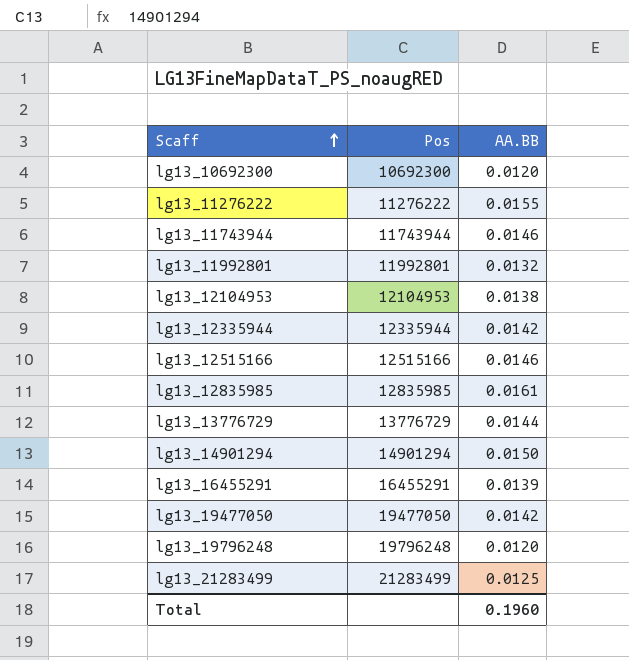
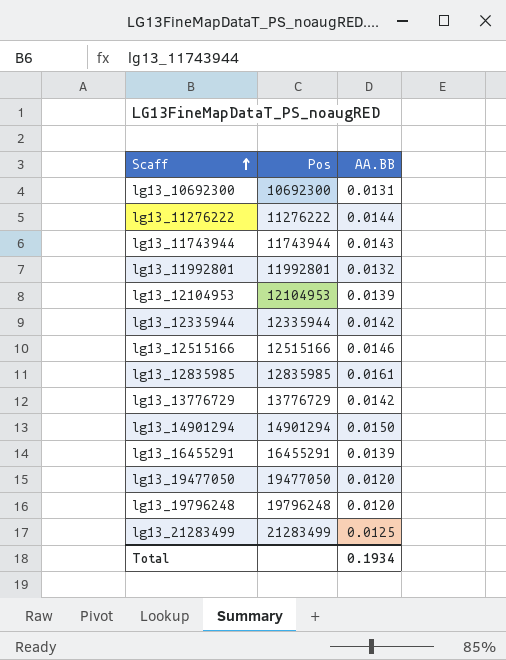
lg13_10692300 | AA.BB: 0.0120 -> 0.0131
lg13_11276222 | AA.BB: 0.0155 -> 0.0144
lg13_11743944 | AA.BB: 0.0146 -> 0.0143
lg13_12104953 | AA.BB: 0.0138 -> 0.0139
lg13_13776729 | AA.BB: 0.0144 -> 0.0142
lg13_19477050 | AA.BB: 0.0142 -> 0.0120
Total | AA.BB: 0.1960 -> 0.1934

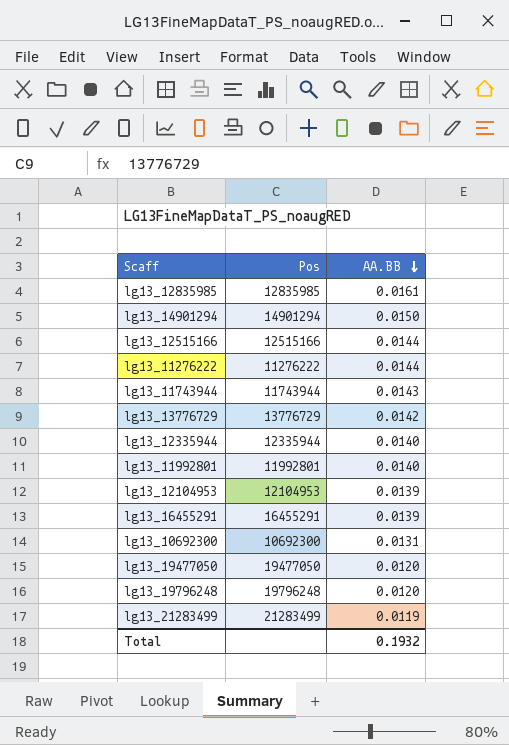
row order: Scaff ascending -> AA.BB descending
lg13_12515166 | AA.BB: 0.0146 -> 0.0144
lg13_12335944 | AA.BB: 0.0142 -> 0.0140
lg13_11992801 | AA.BB: 0.0132 -> 0.0140
lg13_21283499 | AA.BB: 0.0125 -> 0.0119
Total | AA.BB: 0.1934 -> 0.1932

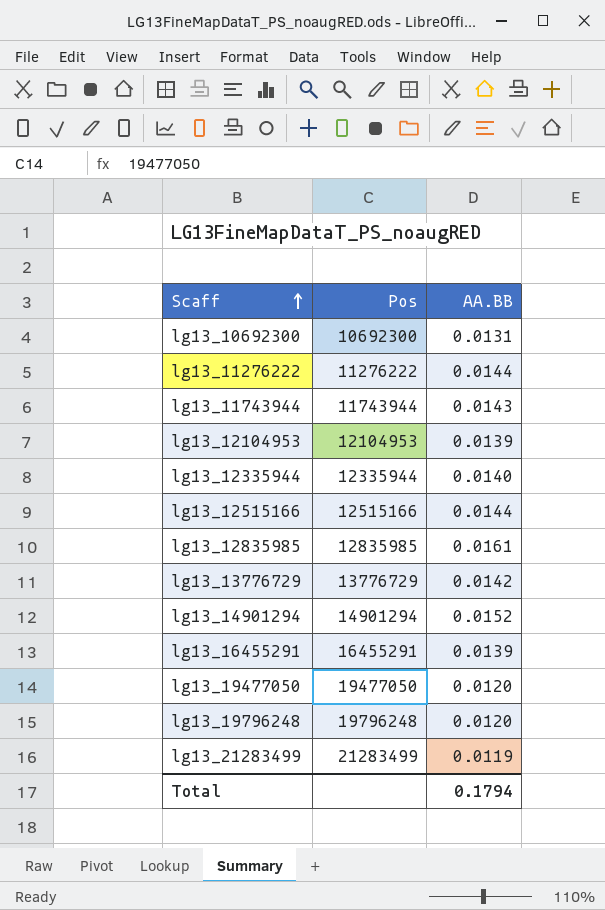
row order: AA.BB descending -> Scaff ascending
row lg13_11992801: 11992801 | 0.0140 -> none
lg13_14901294 | AA.BB: 0.0150 -> 0.0152
Total | AA.BB: 0.1932 -> 0.1794

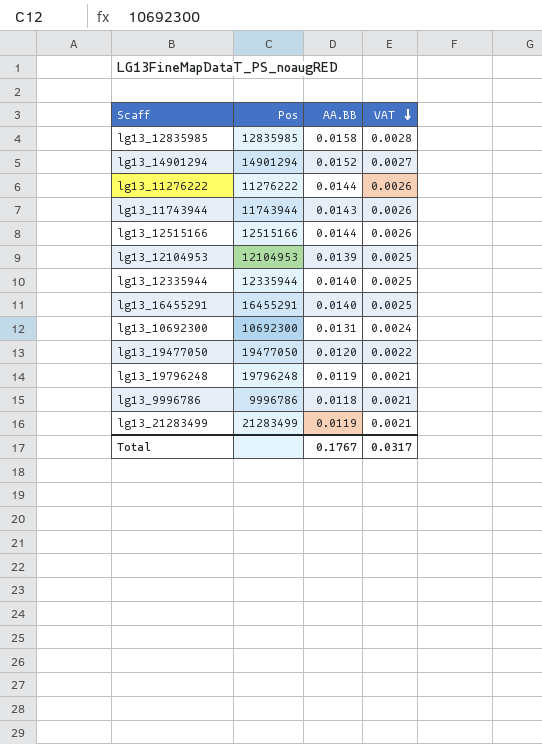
row order: Scaff ascending -> VAT descending
column VAT | formula: none -> [AA.BB] * 0.18
row lg13_13776729: 13776729 | 0.0142 -> none
lg13_12835985 | AA.BB: 0.0161 -> 0.0158
lg13_16455291 | AA.BB: 0.0139 -> 0.0140
lg13_19796248 | AA.BB: 0.0120 -> 0.0119
row lg13_9996786: none -> 9996786 | 0.0118 | 0.0021
Total | AA.BB: 0.1794 -> 0.1767

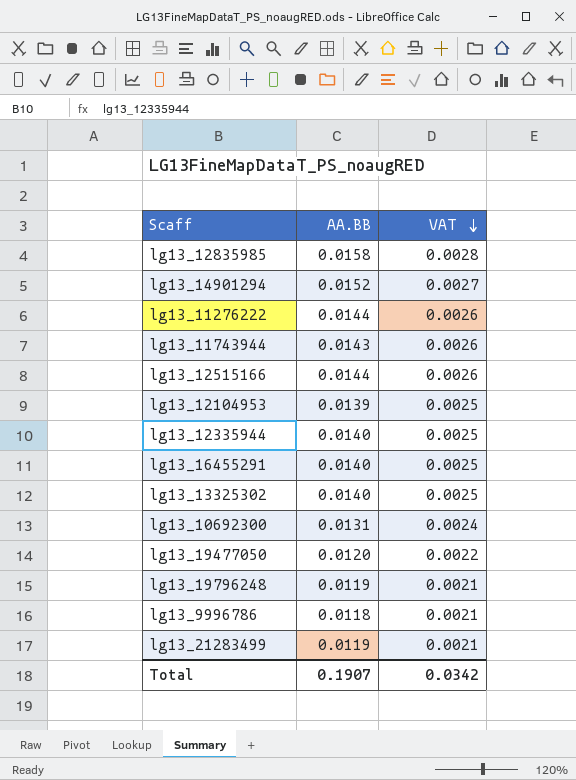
column Pos | position: 2 -> none
row lg13_13325302: none -> 0.0140 | 0.0025
Total | AA.BB: 0.1767 -> 0.1907
Total | VAT: 0.0317 -> 0.0342

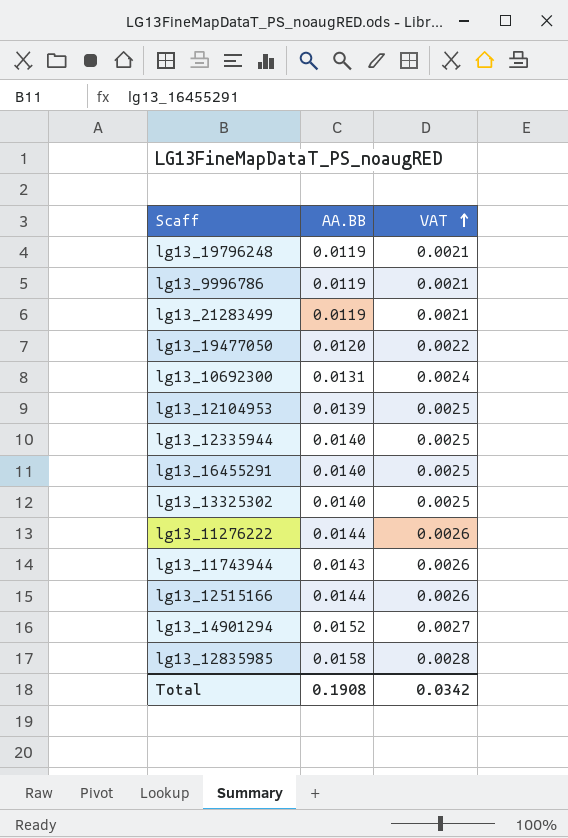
row order: VAT descending -> VAT ascending
lg13_9996786 | AA.BB: 0.0118 -> 0.0119
Total | AA.BB: 0.1907 -> 0.1908

